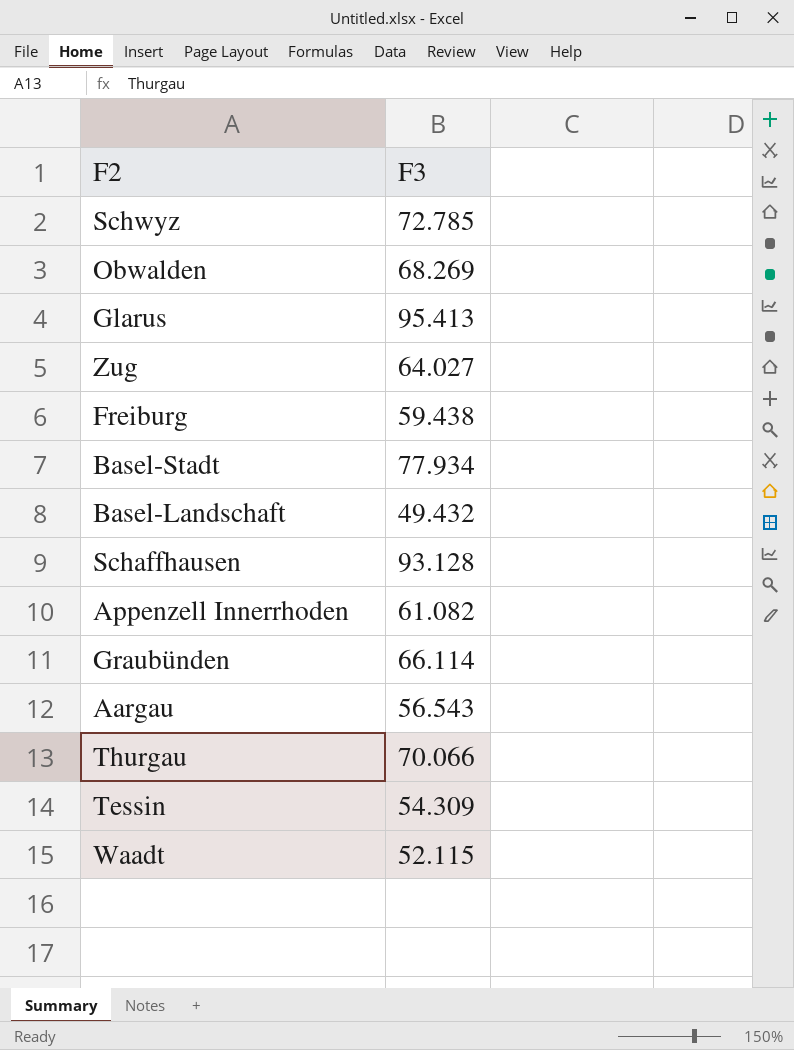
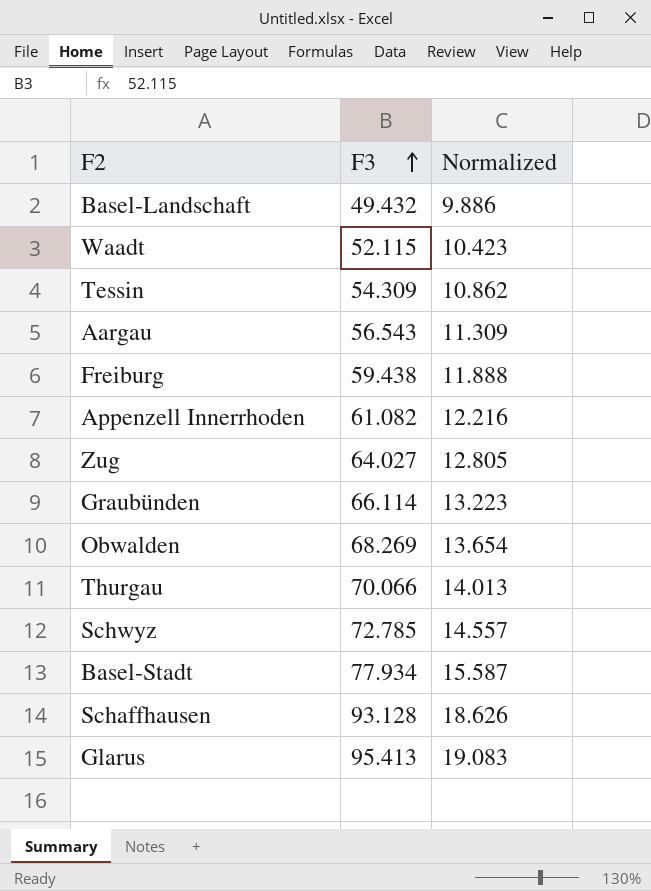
row order: none -> F3 ascending
column Normalized | formula: none -> [F3] * 0.2

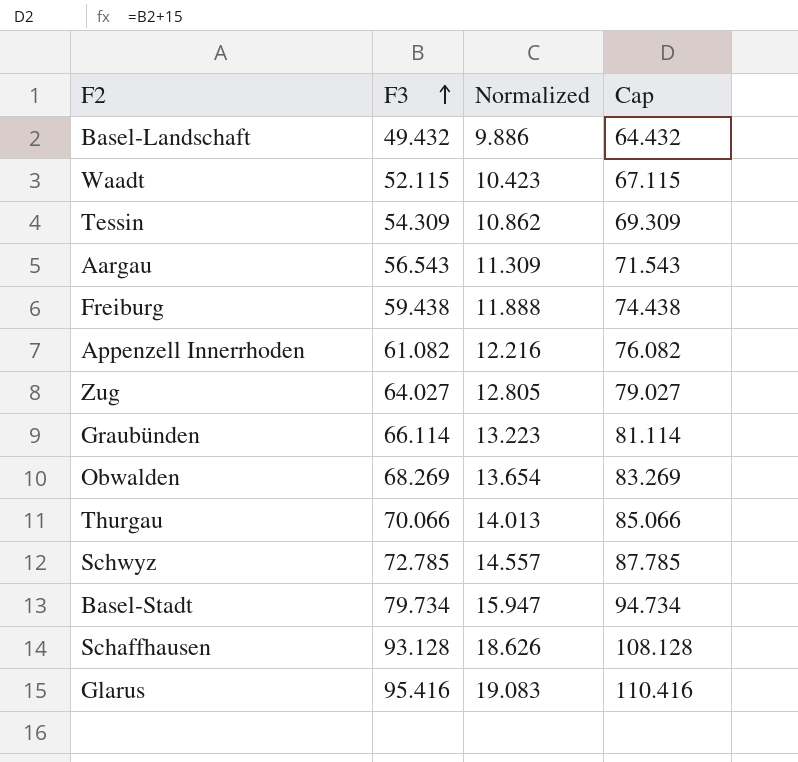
column Cap | formula: none -> [F3] + 15
Basel-Stadt | F3: 77.934 -> 79.734
Basel-Stadt | Normalized: 15.587 -> 15.947
Glarus | F3: 95.413 -> 95.416

